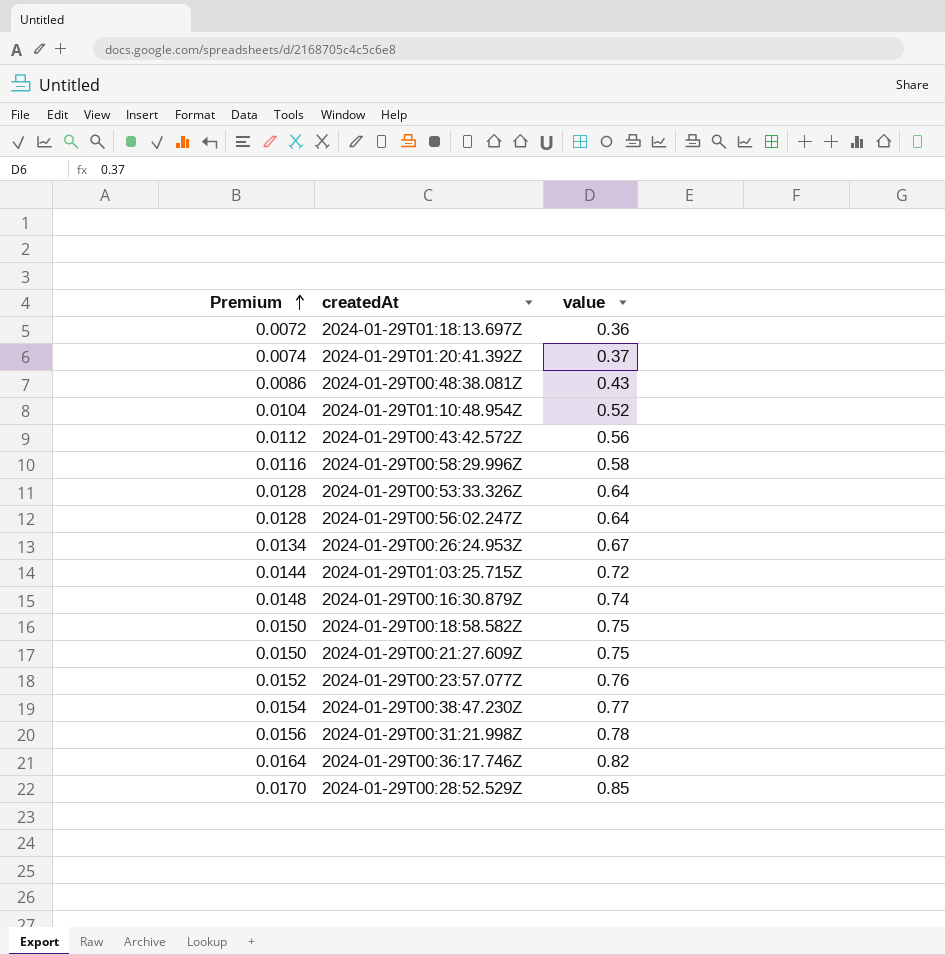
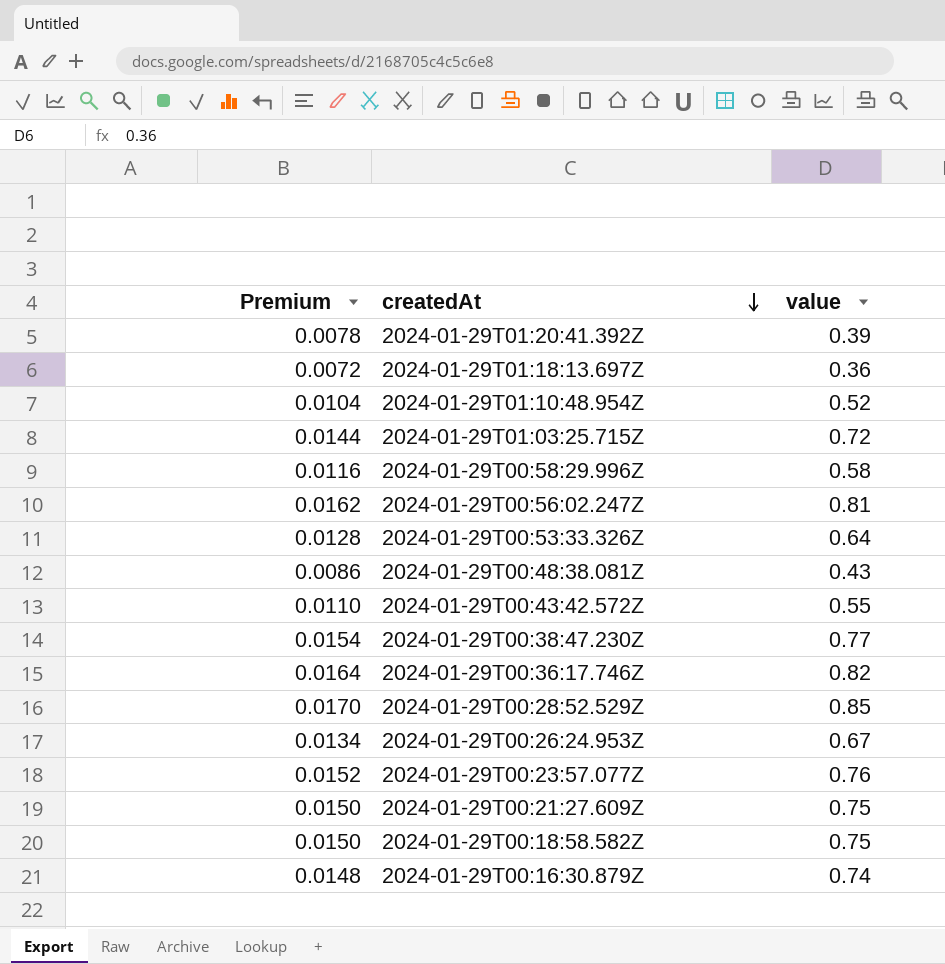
row order: Premium ascending -> createdAt descending
row 2024-01-29T00:31:21.998Z: 0.0156 | 0.78 -> none
2024-01-29T01:20:41.392Z | Premium: 0.0074 -> 0.0078
2024-01-29T01:20:41.392Z | value: 0.37 -> 0.39
2024-01-29T00:56:02.247Z | Premium: 0.0128 -> 0.0162
2024-01-29T00:56:02.247Z | value: 0.64 -> 0.81
2024-01-29T00:43:42.572Z | Premium: 0.0112 -> 0.0110
2024-01-29T00:43:42.572Z | value: 0.56 -> 0.55

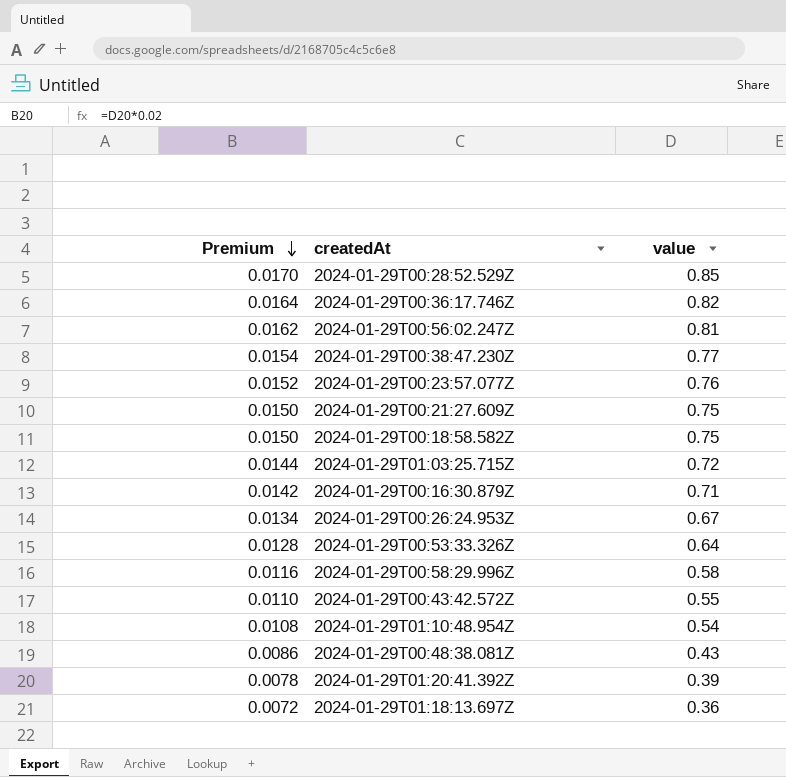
row order: createdAt descending -> Premium descending
2024-01-29T00:16:30.879Z | Premium: 0.0148 -> 0.0142
2024-01-29T00:16:30.879Z | value: 0.74 -> 0.71
2024-01-29T01:10:48.954Z | Premium: 0.0104 -> 0.0108
2024-01-29T01:10:48.954Z | value: 0.52 -> 0.54

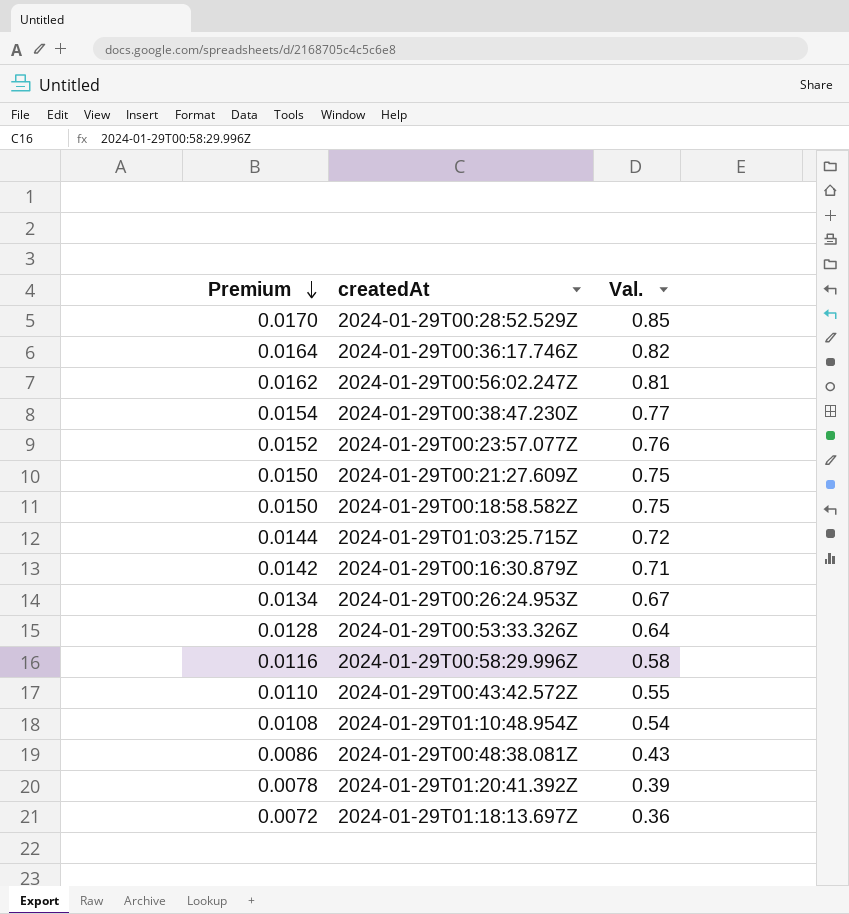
column name: value -> Val.

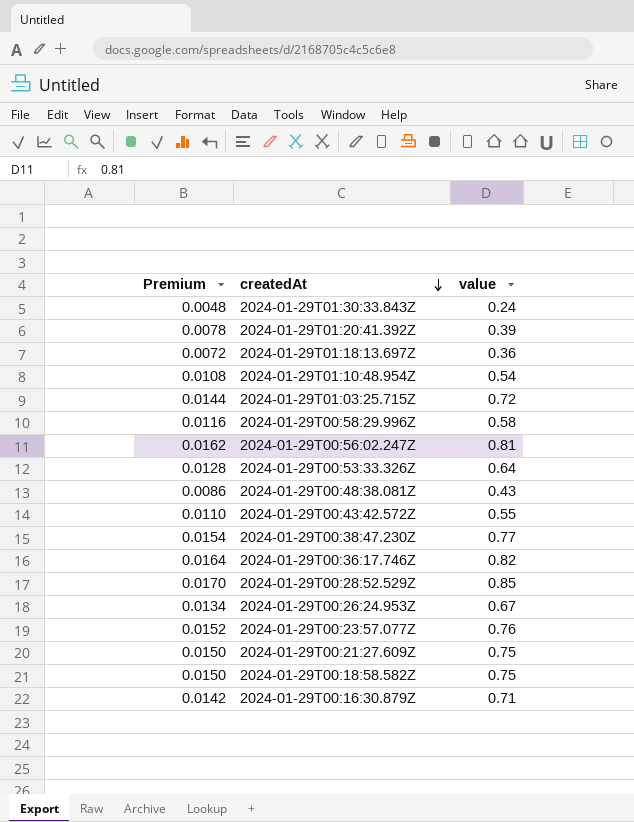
row order: Premium descending -> createdAt descending
column name: Val. -> value
row 2024-01-29T01:30:33.843Z: none -> 0.0048 | 0.24

